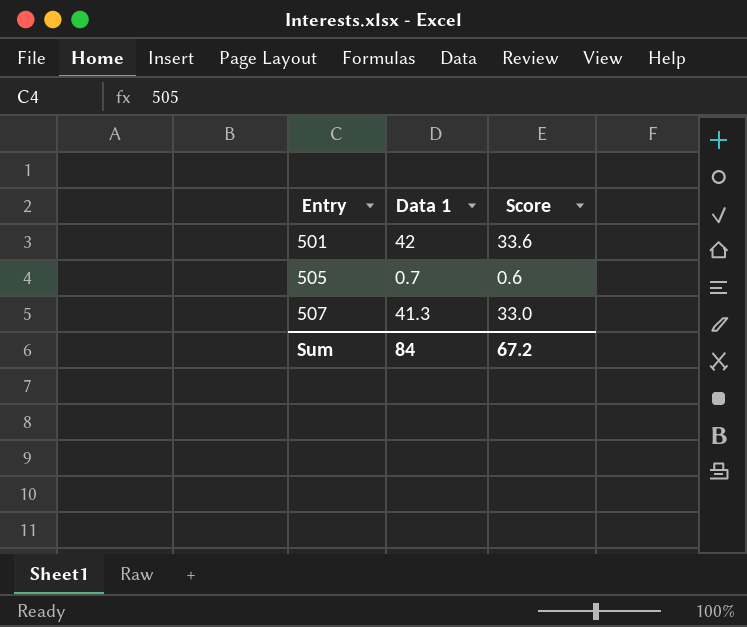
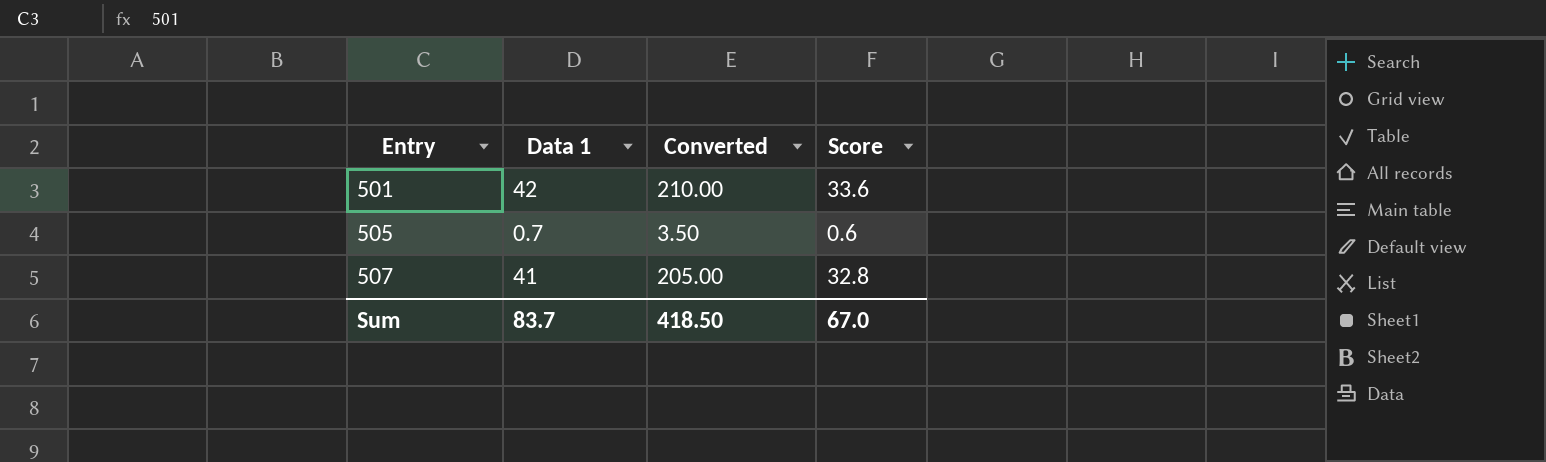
column Converted | formula: none -> [Data 1] * 5
507 | Data 1: 41.3 -> 41
507 | Score: 33.0 -> 32.8
Sum | Data 1: 84 -> 83.7
Sum | Score: 67.2 -> 67.0

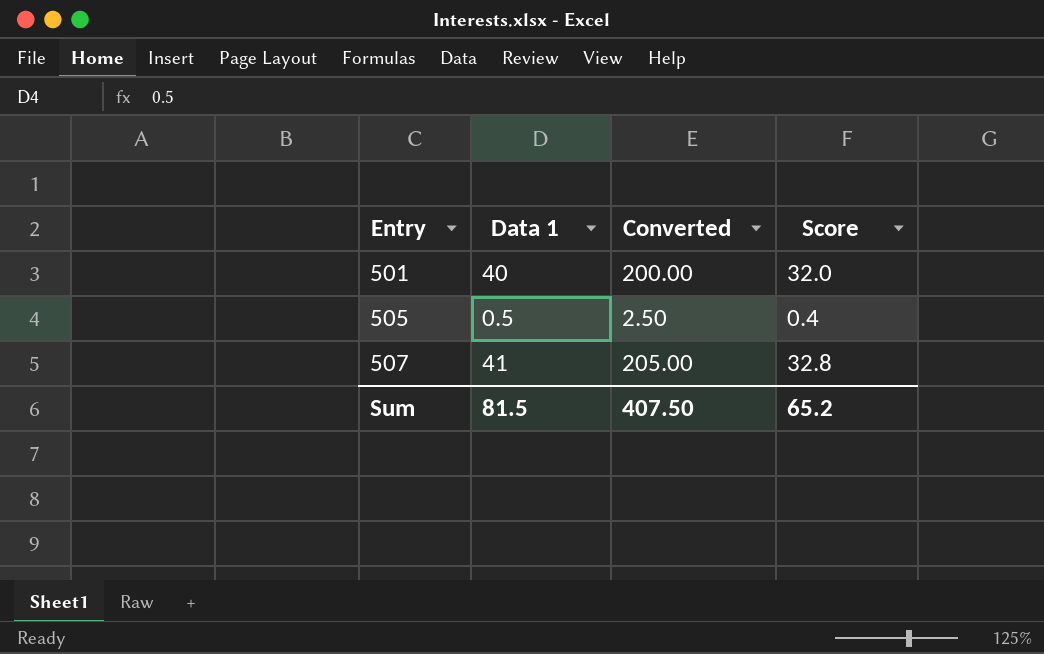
501 | Data 1: 42 -> 40
501 | Converted: 210.00 -> 200.00
501 | Score: 33.6 -> 32.0
505 | Data 1: 0.7 -> 0.5
505 | Converted: 3.50 -> 2.50
505 | Score: 0.6 -> 0.4
Sum | Data 1: 83.7 -> 81.5
Sum | Converted: 418.50 -> 407.50
Sum | Score: 67.0 -> 65.2

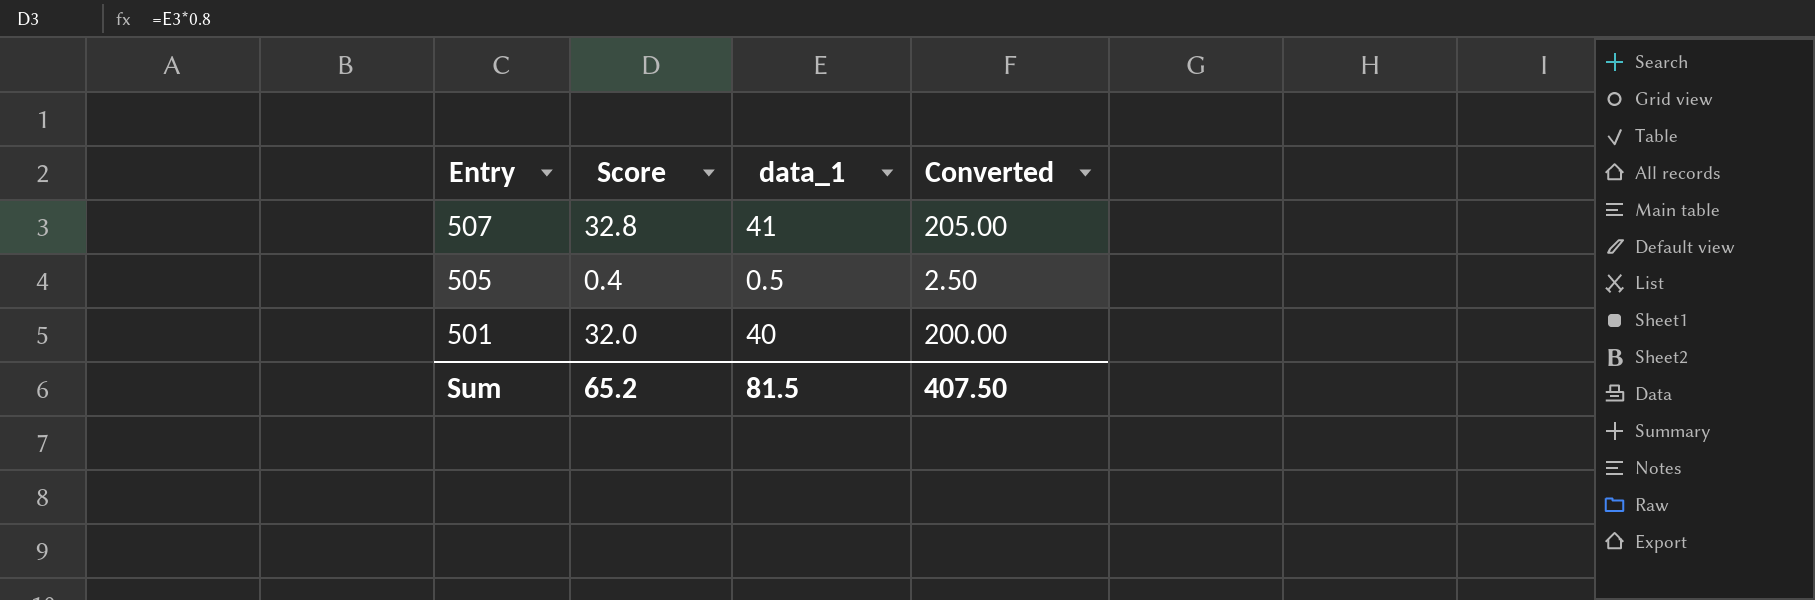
row order: Entry ascending -> Entry descending
column Score | position: 4 -> 2
column name: Data 1 -> data_1

